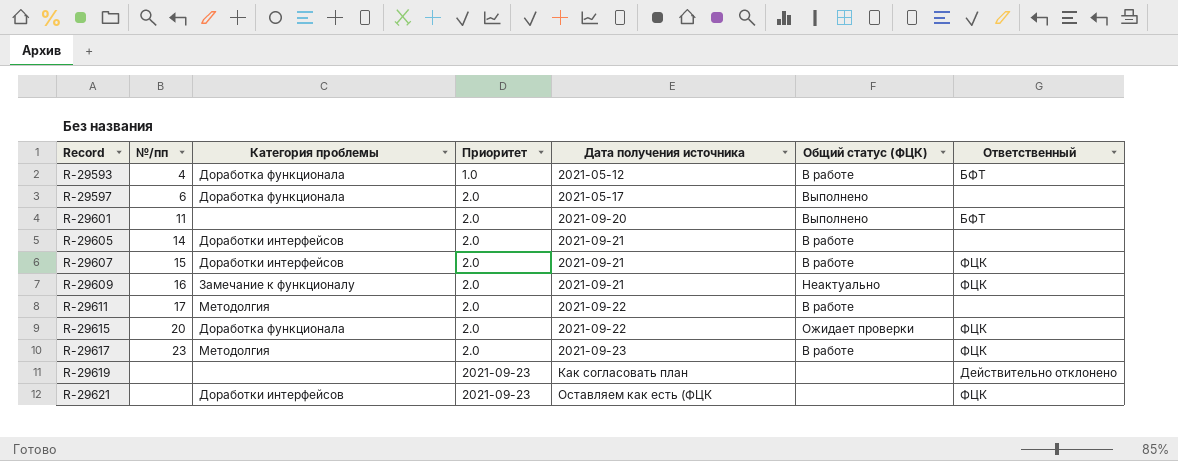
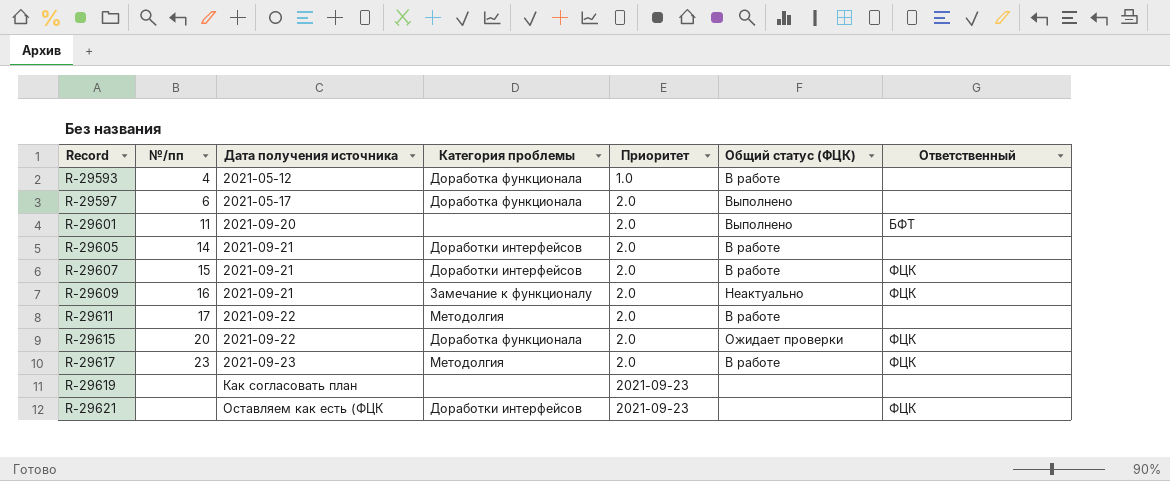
column Дата получения источника | position: 5 -> 3
R-29593 | Ответственный: БФТ -> none
R-29619 | Ответственный: Действительно отклонено -> none

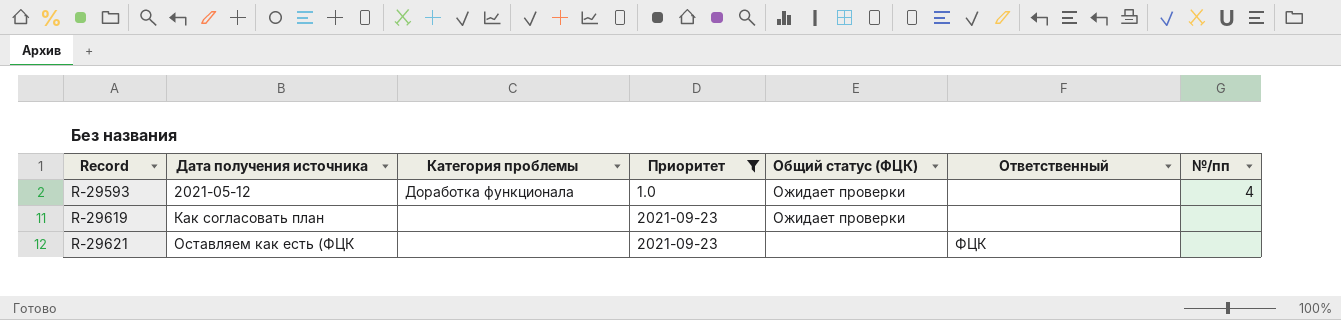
filter: none -> Приоритет != 2.0
column №/пп | position: 2 -> 7
R-29593 | Общий статус (ФЦК): В работе -> Ожидает проверки
R-29619 | Общий статус (ФЦК): none -> Ожидает проверки
R-29621 | Категория проблемы: Доработки интерфейсов -> none

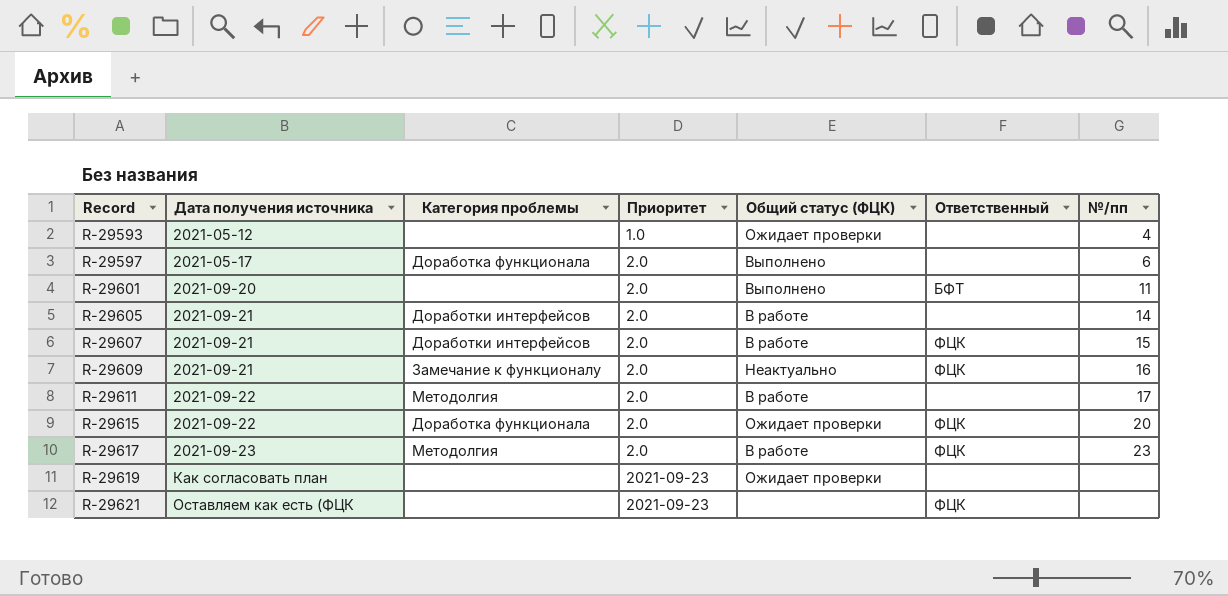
filter: Приоритет != 2.0 -> none
R-29593 | Категория проблемы: Доработка функционала -> none

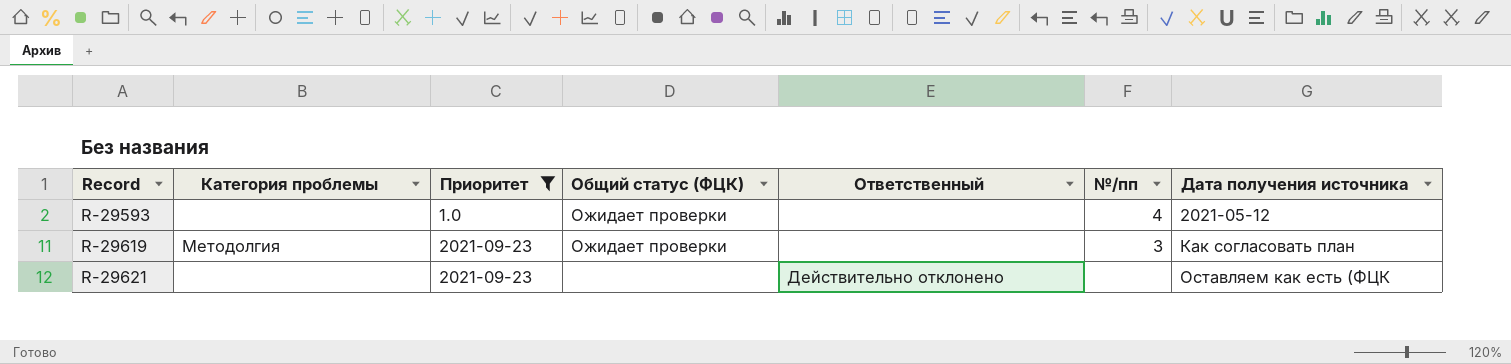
filter: none -> Приоритет != 2.0
column Дата получения источника | position: 2 -> 7
R-29619 | Категория проблемы: none -> Методолгия
R-29619 | №/пп: none -> 3
R-29621 | Ответственный: ФЦК -> Действительно отклонено

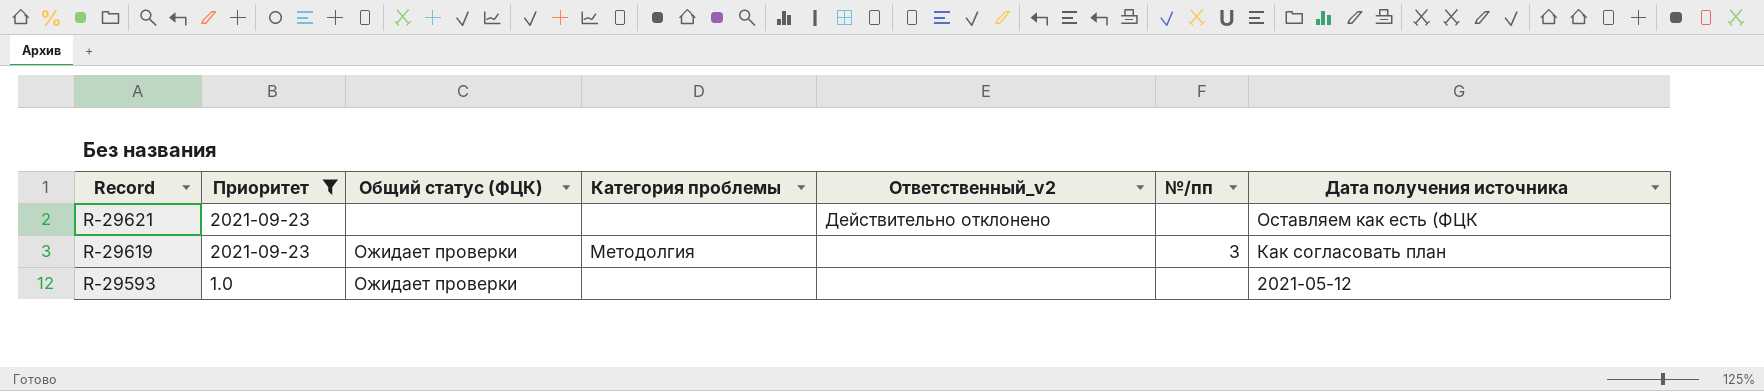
row order: Record ascending -> Record descending
column Категория проблемы | position: 2 -> 4
column name: Ответственный -> Ответственный_v2
R-29593 | №/пп: 4 -> none

